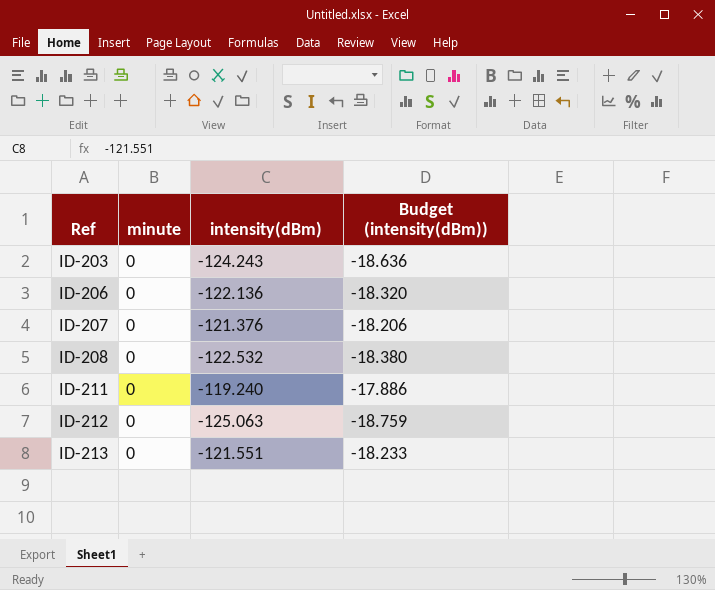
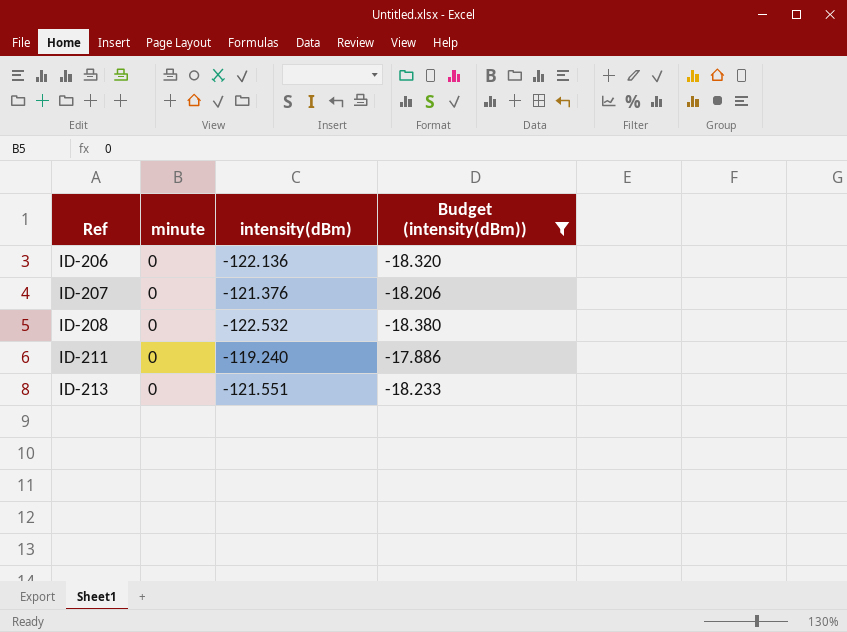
filter: none -> Budget (intensity(dBm)) >= -18.380

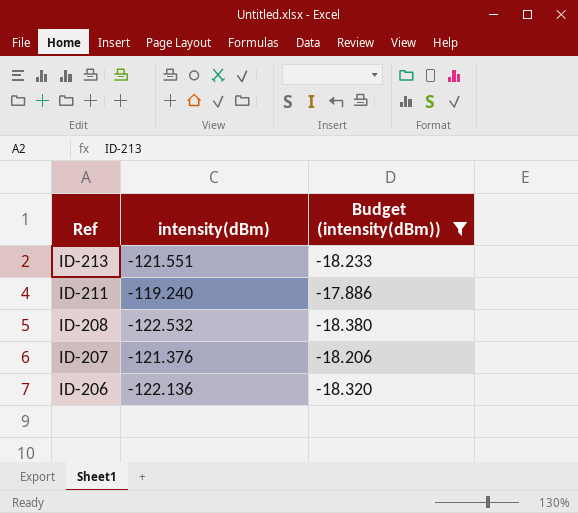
row order: Ref ascending -> Ref descending
column minute | position: 2 -> none

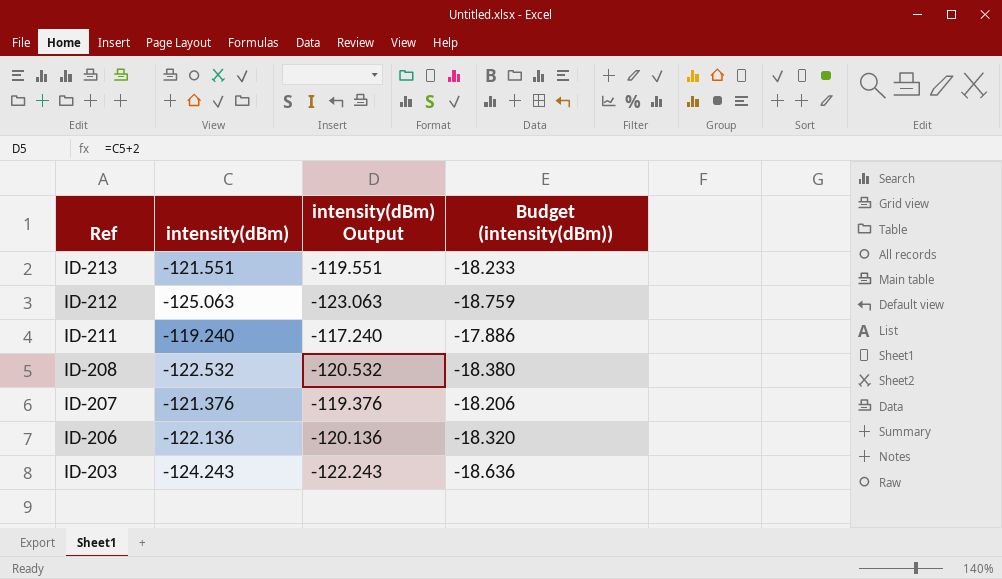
filter: Budget (intensity(dBm)) >= -18.380 -> none
column intensity(dBm) Output | formula: none -> [intensity(dBm)] + 2

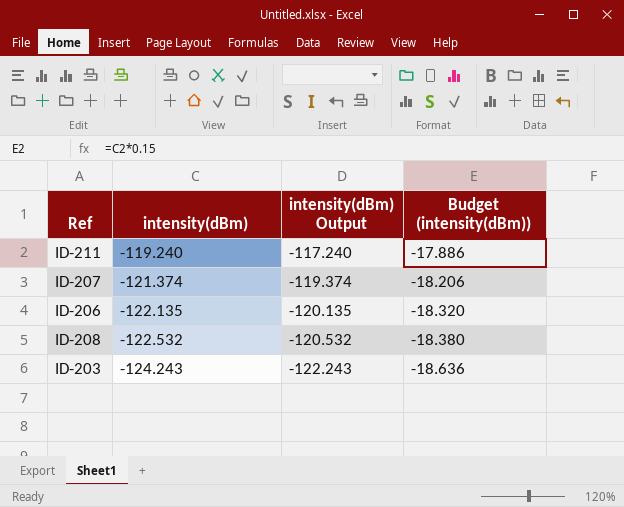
row order: Ref descending -> intensity(dBm) descending
row ID-213: -121.551 | -119.551 | -18.233 -> none
row ID-212: -125.063 | -123.063 | -18.759 -> none
ID-207 | intensity(dBm): -121.376 -> -121.374
ID-207 | intensity(dBm) Output: -119.376 -> -119.374
ID-206 | intensity(dBm): -122.136 -> -122.135
ID-206 | intensity(dBm) Output: -120.136 -> -120.135

